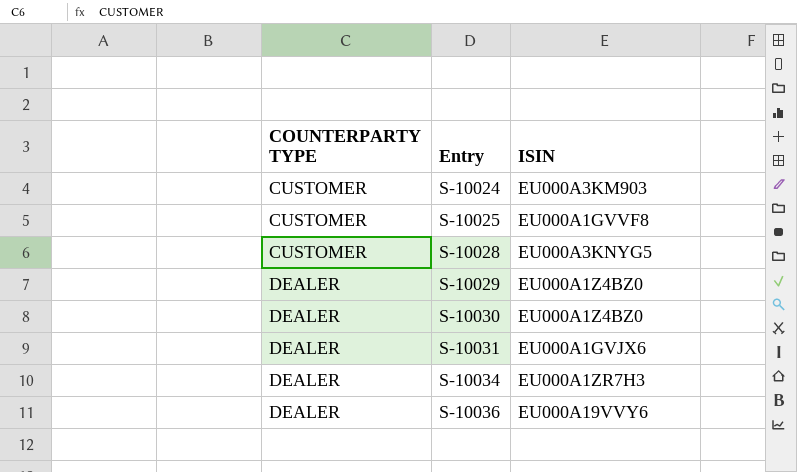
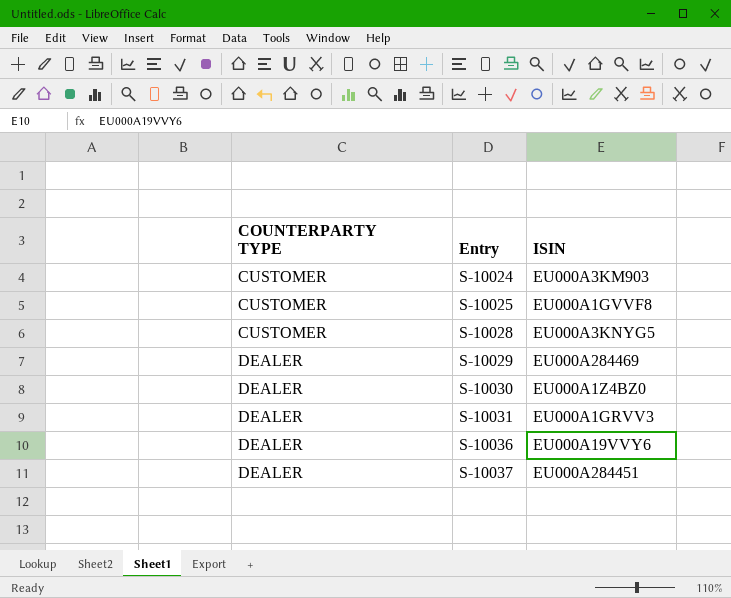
row S-10034: DEALER | EU000A1ZR7H3 -> none
S-10029 | ISIN: EU000A1Z4BZ0 -> EU000A284469
S-10031 | ISIN: EU000A1GVJX6 -> EU000A1GRVV3
row S-10037: none -> DEALER | EU000A284451

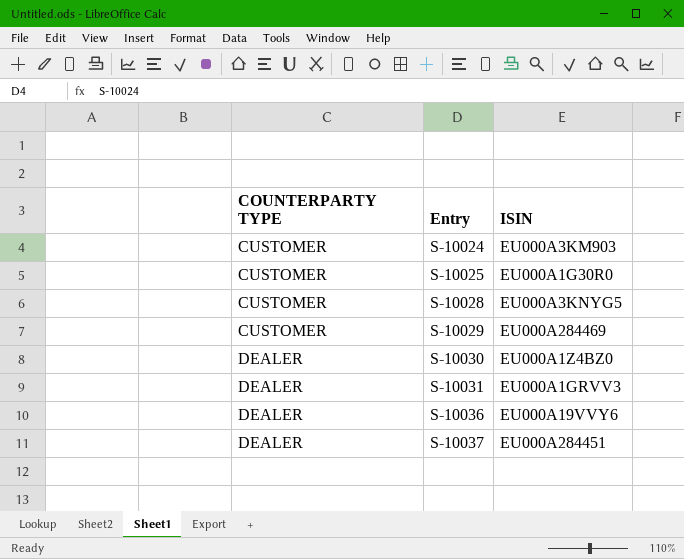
S-10025 | ISIN: EU000A1GVVF8 -> EU000A1G30R0
S-10029 | COUNTERPARTY TYPE: DEALER -> CUSTOMER

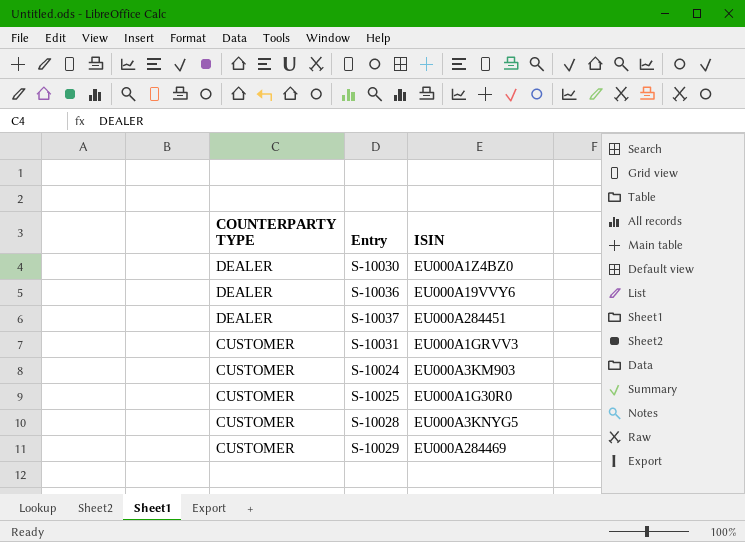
row order: COUNTERPARTY TYPE ascending -> COUNTERPARTY TYPE descending
S-10031 | COUNTERPARTY TYPE: DEALER -> CUSTOMER

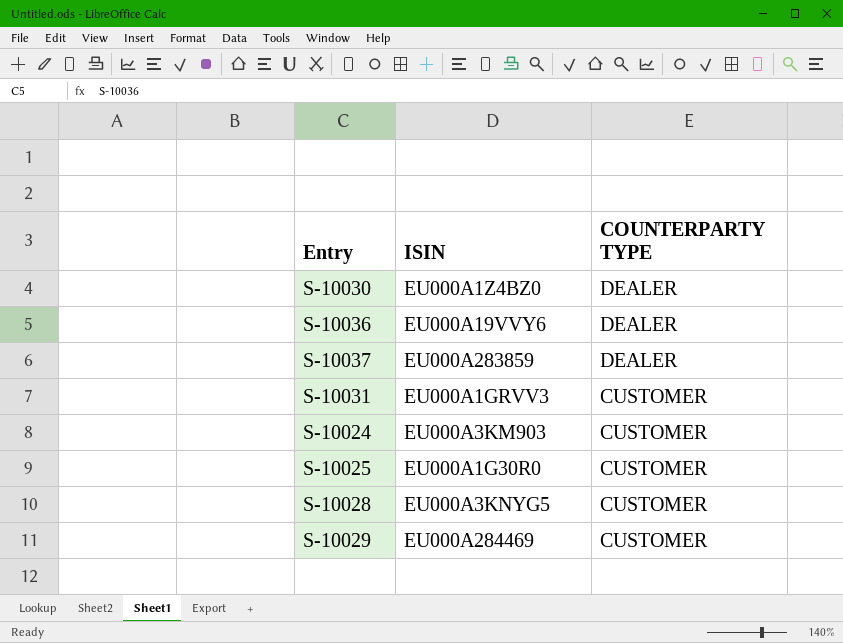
column COUNTERPARTY TYPE | position: 1 -> 3
S-10037 | ISIN: EU000A284451 -> EU000A283859

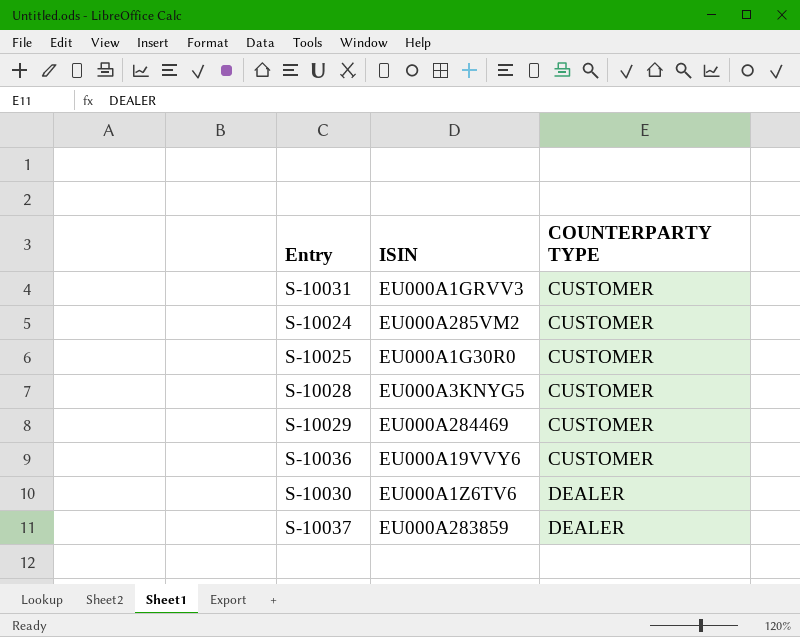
row order: COUNTERPARTY TYPE descending -> COUNTERPARTY TYPE ascending
S-10024 | ISIN: EU000A3KM903 -> EU000A285VM2
S-10036 | COUNTERPARTY TYPE: DEALER -> CUSTOMER
S-10030 | ISIN: EU000A1Z4BZ0 -> EU000A1Z6TV6

